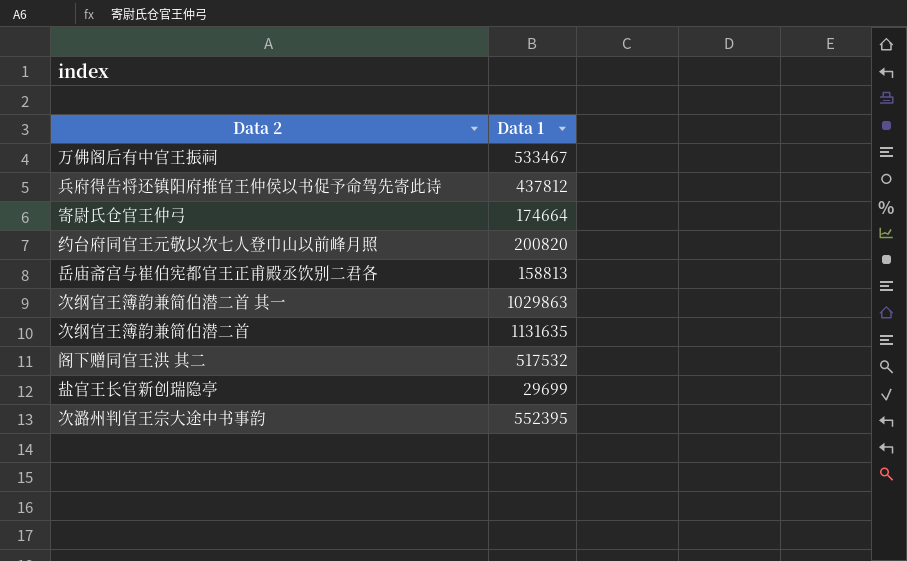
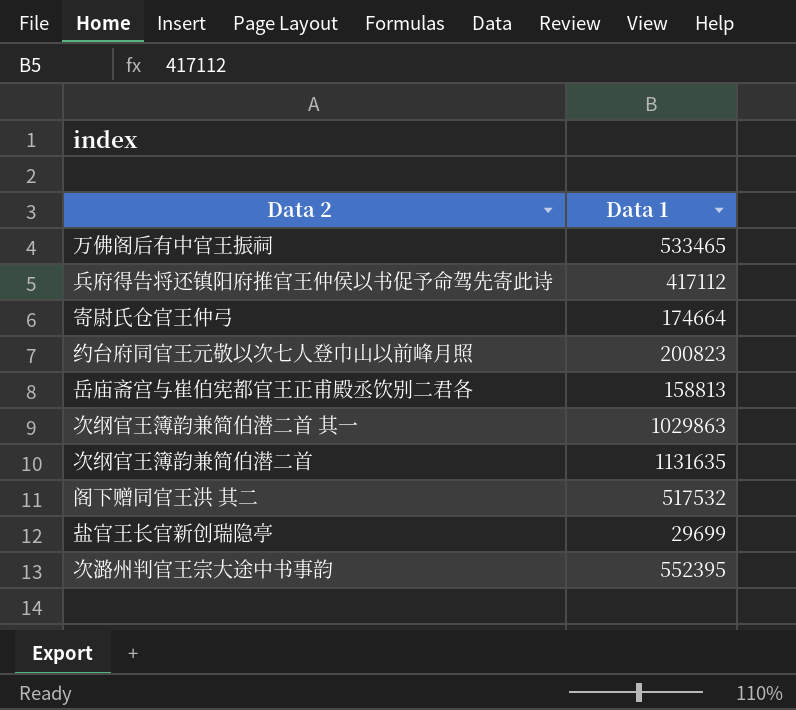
万佛阁后有中官王振祠 | Data 1: 533467 -> 533465
兵府得告将还镇阳府推官王仲侯以书促予命驾先寄此诗 | Data 1: 437812 -> 417112
约台府同官王元敬以次七人登巾山以前峰月照 | Data 1: 200820 -> 200823

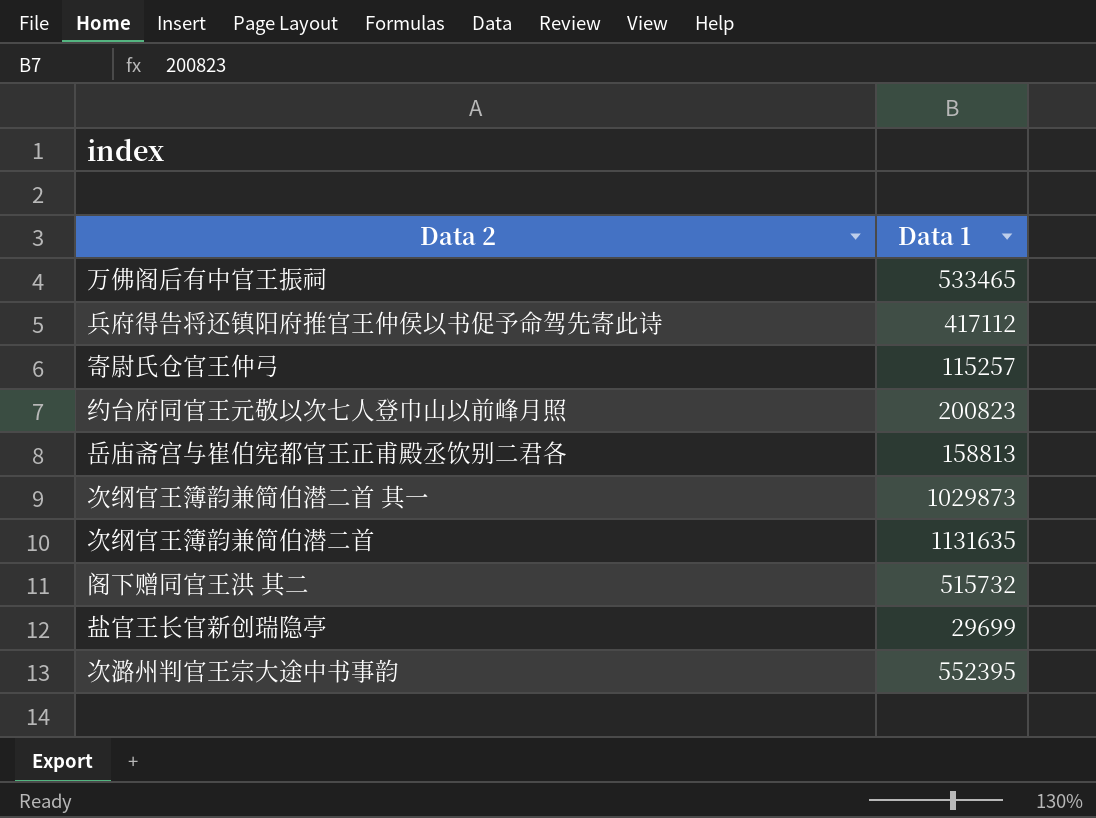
寄尉氏仓官王仲弓 | Data 1: 174664 -> 115257
次纲官王簿韵兼简伯潜二首 其一 | Data 1: 1029863 -> 1029873
阁下赠同官王洪 其二 | Data 1: 517532 -> 515732

